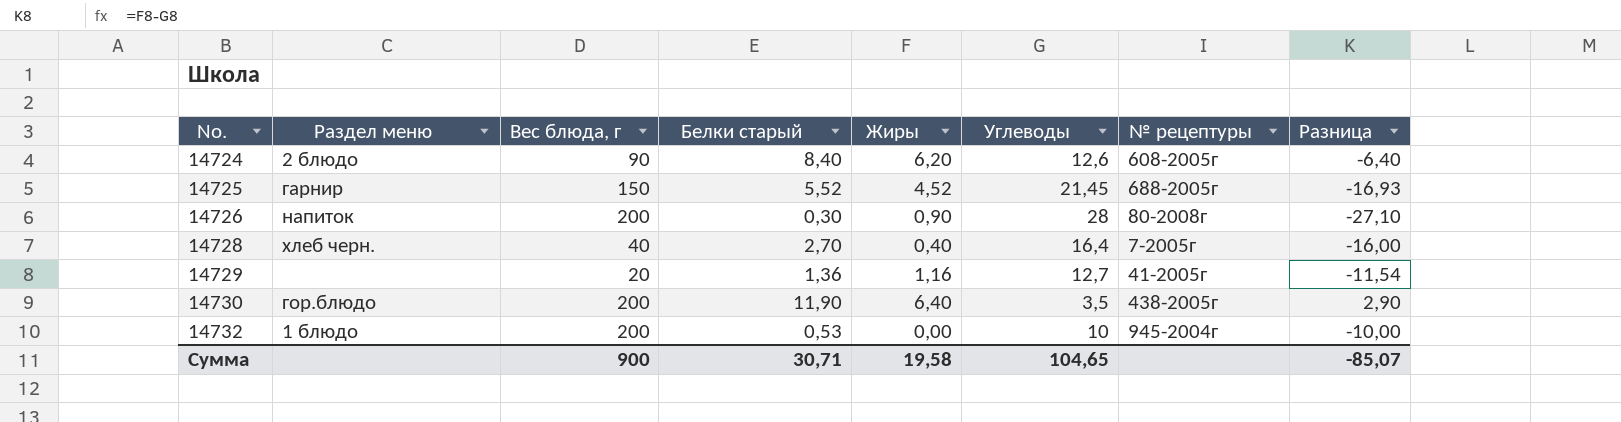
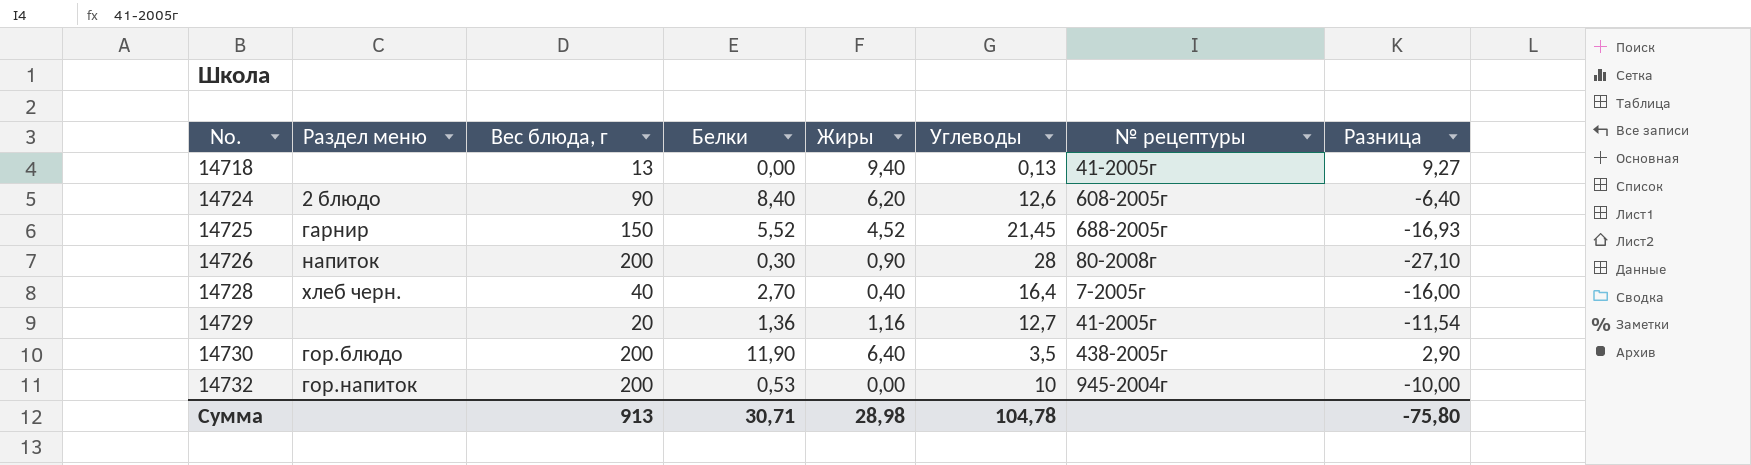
column name: Белки старый -> Белки
row 14718: none -> none | 13 | 0,00 | 9,40 | 0,13 | 41-2005г | 9,27
14732 | Раздел меню: 1 блюдо -> гор.напиток
Сумма | Вес блюда, г: 900 -> 913
Сумма | Жиры: 19,58 -> 28,98
Сумма | Углеводы: 104,65 -> 104,78
Сумма | Разница: -85,07 -> -75,80

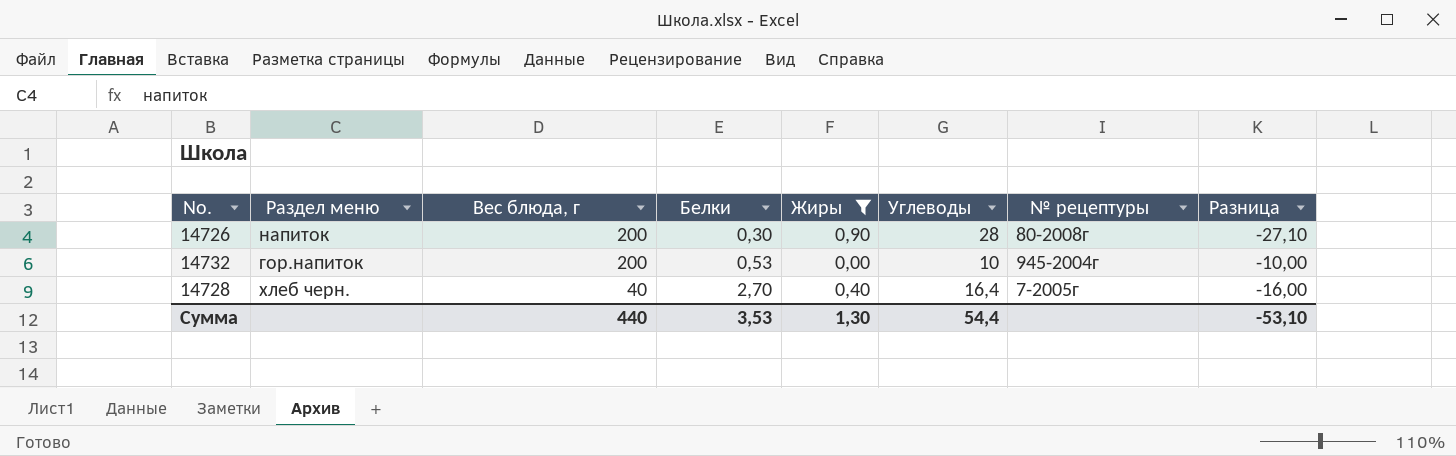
filter: none -> Жиры <= 0,90
row order: No. ascending -> Вес блюда, г descending
Сумма | Вес блюда, г: 913 -> 440
Сумма | Белки: 30,71 -> 3,53
Сумма | Жиры: 28,98 -> 1,30
Сумма | Углеводы: 104,78 -> 54,4
Сумма | Разница: -75,80 -> -53,10

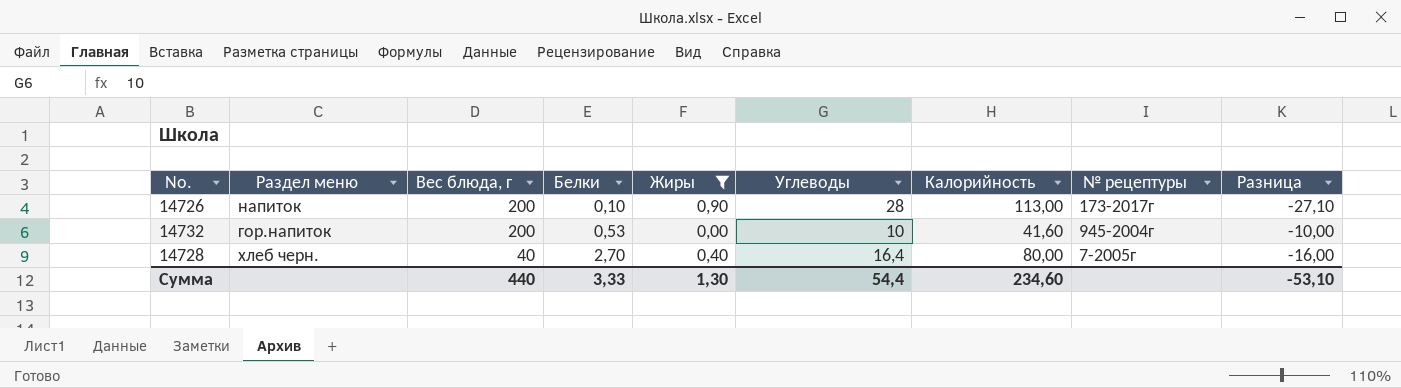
column Калорийность | position: none -> 7
14726 | Белки: 0,30 -> 0,10
14726 | № рецептуры: 80-2008г -> 173-2017г
Сумма | Белки: 3,53 -> 3,33

